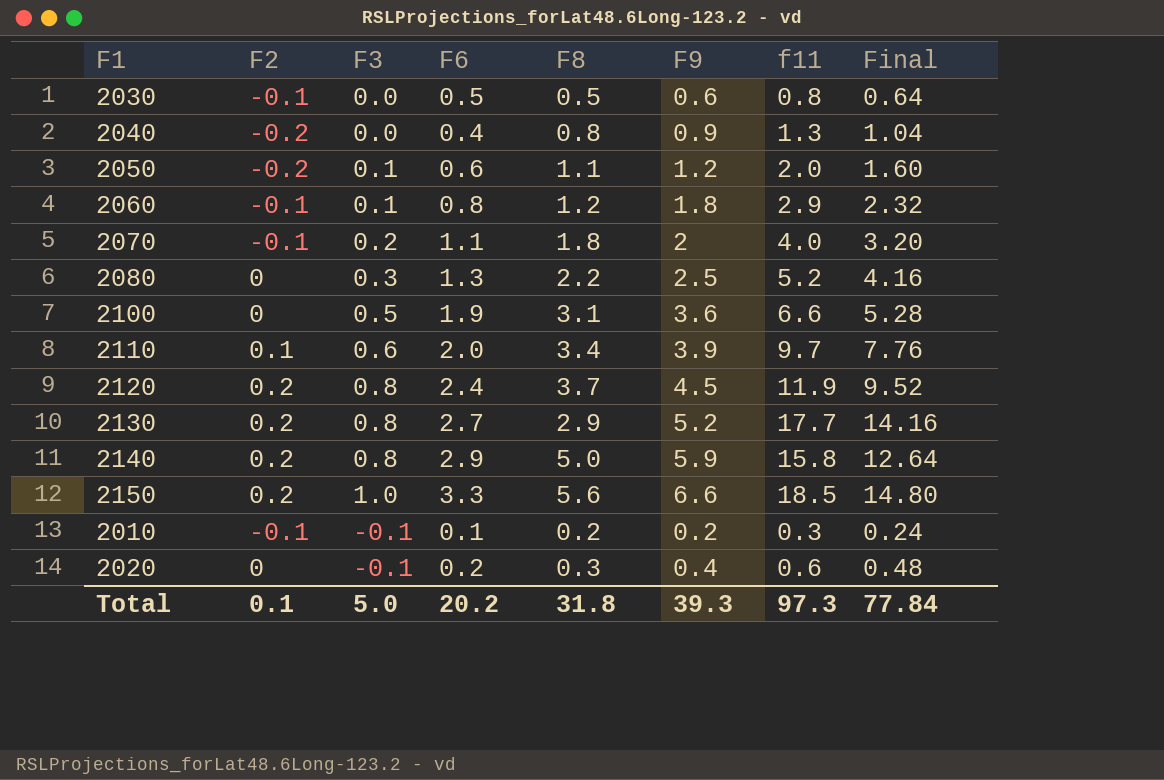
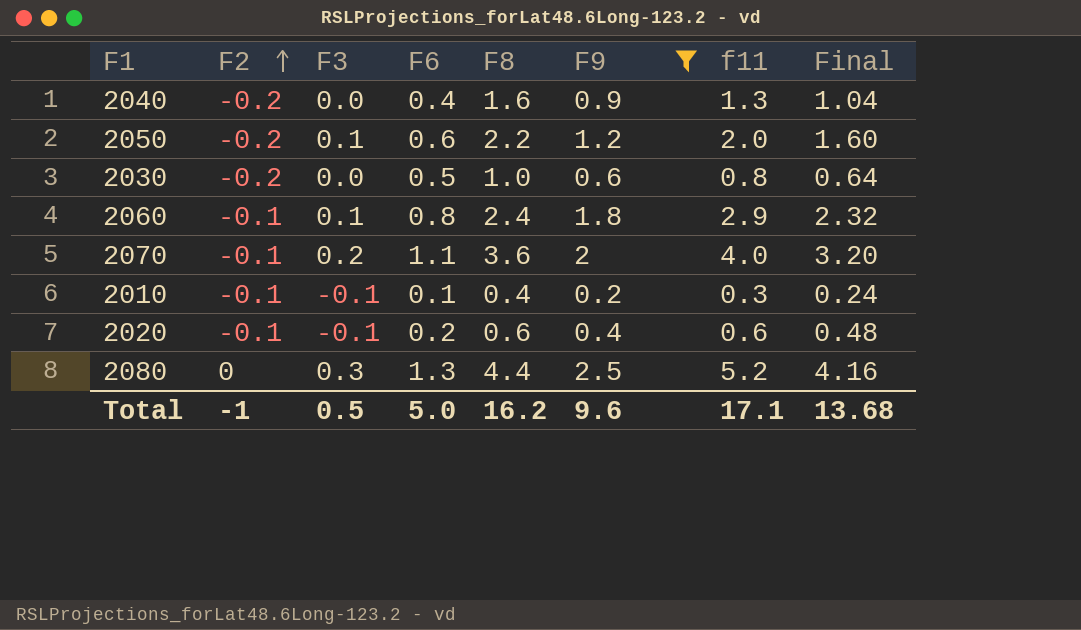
filter: none -> F9 <= 2.5
row order: none -> F2 ascending
2040 | F8: 0.8 -> 1.6
2050 | F8: 1.1 -> 2.2
2030 | F2: -0.1 -> -0.2
2030 | F8: 0.5 -> 1.0
2060 | F8: 1.2 -> 2.4
2070 | F8: 1.8 -> 3.6
2010 | F8: 0.2 -> 0.4
2020 | F2: 0 -> -0.1
2020 | F8: 0.3 -> 0.6
2080 | F8: 2.2 -> 4.4
Total | F2: 0.1 -> -1
Total | F3: 5.0 -> 0.5
Total | F6: 20.2 -> 5.0
Total | F8: 31.8 -> 16.2
Total | F9: 39.3 -> 9.6
Total | f11: 97.3 -> 17.1
Total | Final: 77.84 -> 13.68

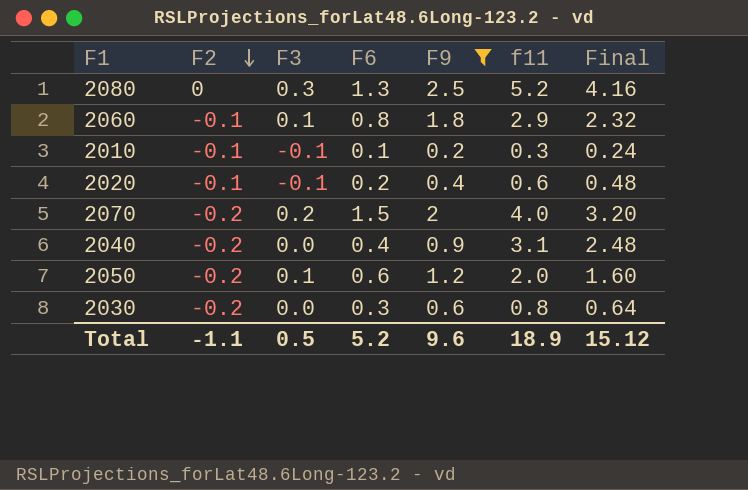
row order: F2 ascending -> F2 descending
column F8 | position: 5 -> none
2070 | F2: -0.1 -> -0.2
2070 | F6: 1.1 -> 1.5
2040 | f11: 1.3 -> 3.1
2040 | Final: 1.04 -> 2.48
2030 | F6: 0.5 -> 0.3
Total | F2: -1 -> -1.1
Total | F6: 5.0 -> 5.2
Total | f11: 17.1 -> 18.9
Total | Final: 13.68 -> 15.12

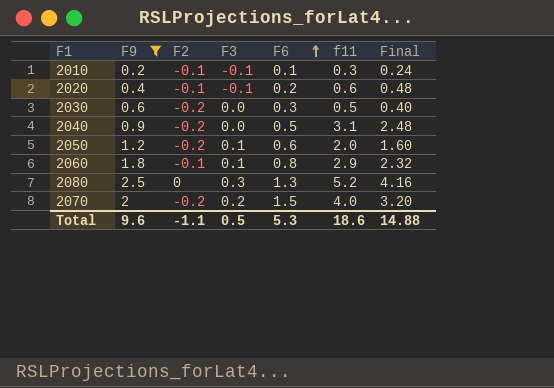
row order: F2 descending -> F6 ascending
column F9 | position: 5 -> 2
2030 | f11: 0.8 -> 0.5
2030 | Final: 0.64 -> 0.40
2040 | F6: 0.4 -> 0.5
Total | F6: 5.2 -> 5.3
Total | f11: 18.9 -> 18.6
Total | Final: 15.12 -> 14.88

